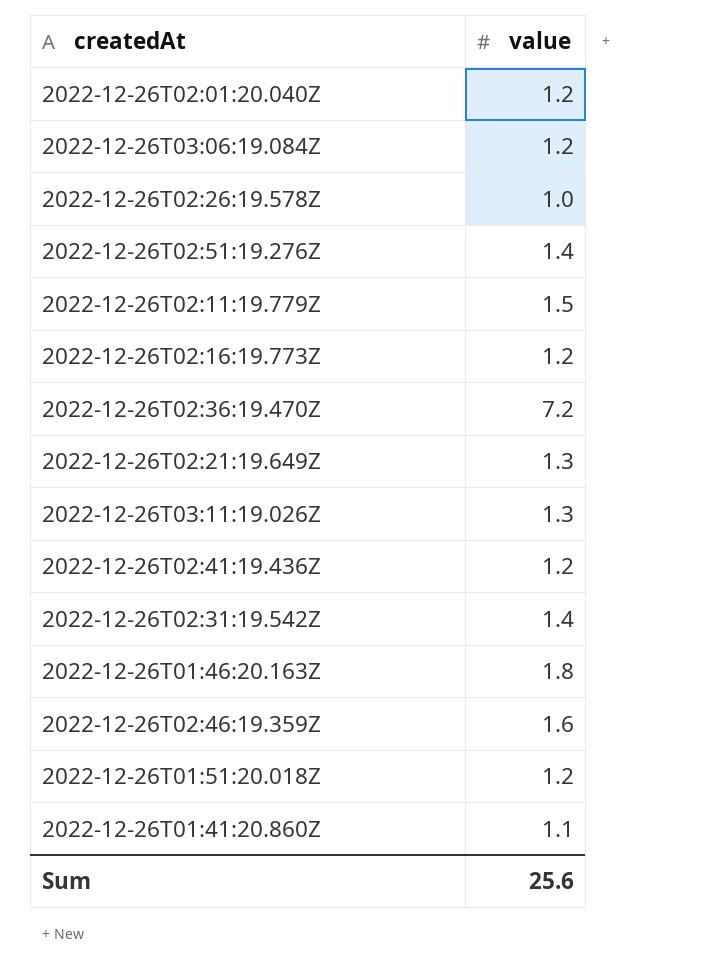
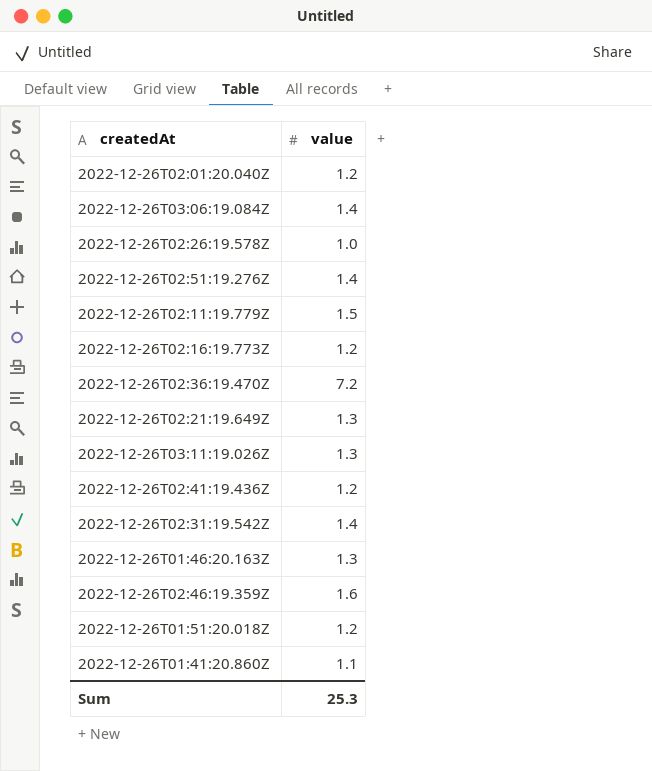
2022-12-26T03:06:19.084Z | value: 1.2 -> 1.4
2022-12-26T01:46:20.163Z | value: 1.8 -> 1.3
Sum | value: 25.6 -> 25.3

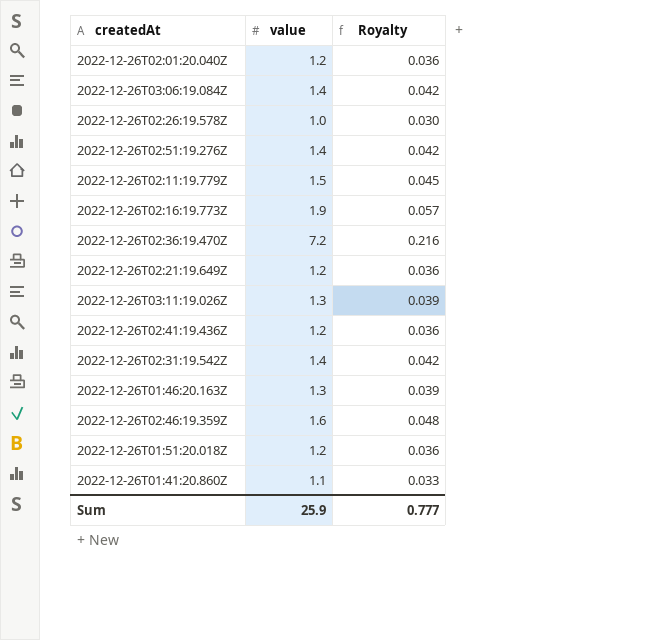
column Royalty | formula: none -> [value] * 0.03
2022-12-26T02:16:19.773Z | value: 1.2 -> 1.9
2022-12-26T02:21:19.649Z | value: 1.3 -> 1.2
Sum | value: 25.3 -> 25.9

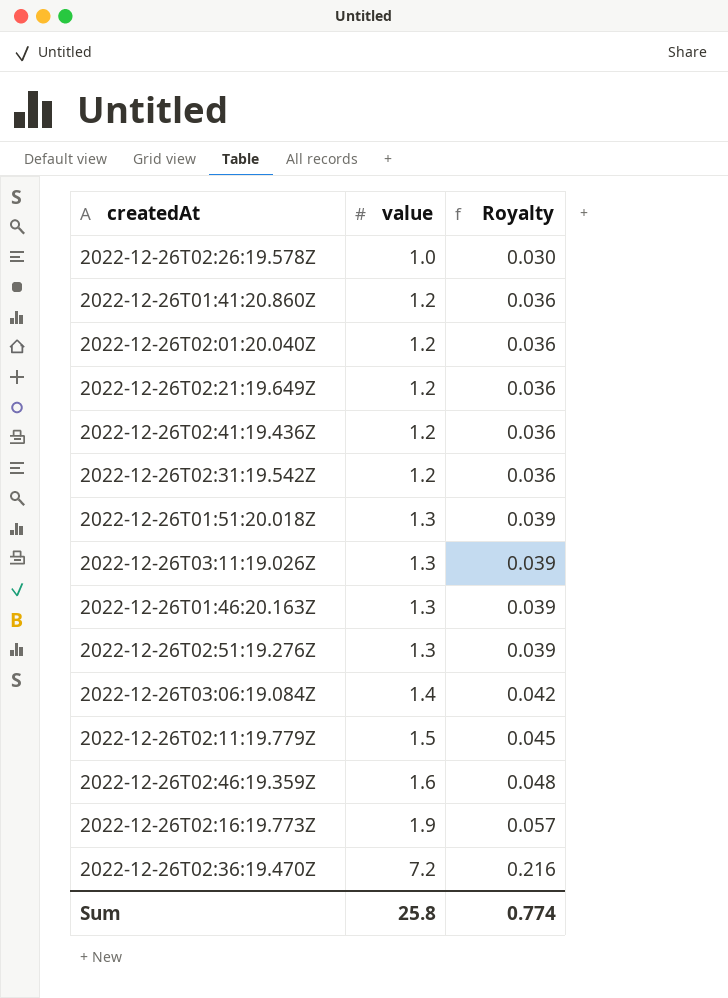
row order: none -> value ascending
2022-12-26T01:41:20.860Z | value: 1.1 -> 1.2
2022-12-26T01:41:20.860Z | Royalty: 0.033 -> 0.036
2022-12-26T02:31:19.542Z | value: 1.4 -> 1.2
2022-12-26T02:31:19.542Z | Royalty: 0.042 -> 0.036
2022-12-26T01:51:20.018Z | value: 1.2 -> 1.3
2022-12-26T01:51:20.018Z | Royalty: 0.036 -> 0.039
2022-12-26T02:51:19.276Z | value: 1.4 -> 1.3
2022-12-26T02:51:19.276Z | Royalty: 0.042 -> 0.039
Sum | value: 25.9 -> 25.8
Sum | Royalty: 0.777 -> 0.774

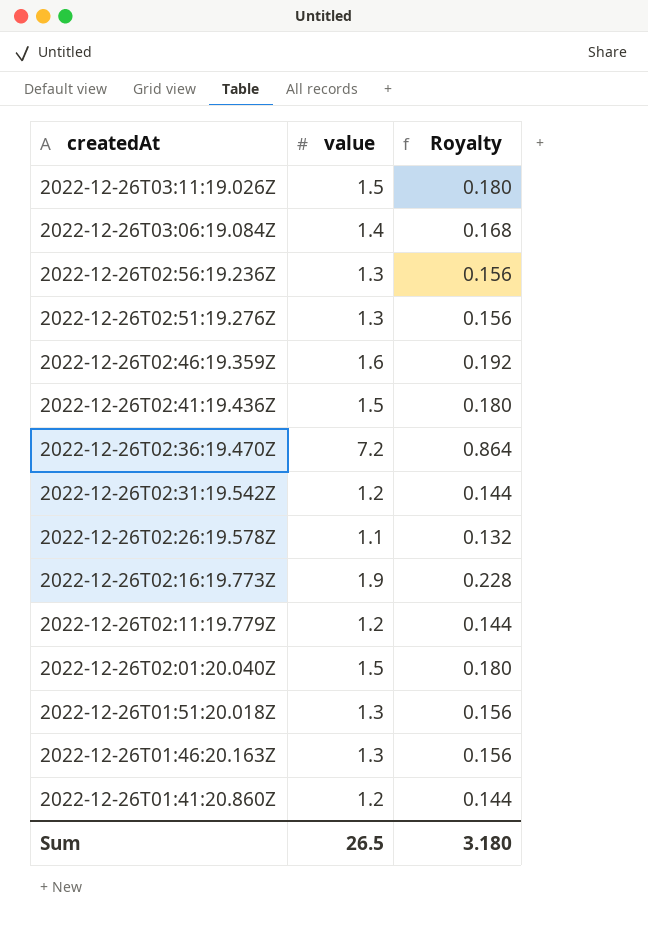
row order: value ascending -> createdAt descending
column Royalty | formula: [value] * 0.03 -> [value] * 0.12
row 2022-12-26T02:21:19.649Z: 1.2 | 0.036 -> none
2022-12-26T03:11:19.026Z | value: 1.3 -> 1.5
row 2022-12-26T02:56:19.236Z: none -> 1.3 | 0.156
2022-12-26T02:41:19.436Z | value: 1.2 -> 1.5
2022-12-26T02:26:19.578Z | value: 1.0 -> 1.1
2022-12-26T02:11:19.779Z | value: 1.5 -> 1.2
2022-12-26T02:01:20.040Z | value: 1.2 -> 1.5
Sum | value: 25.8 -> 26.5
Sum | Royalty: 0.774 -> 3.180

